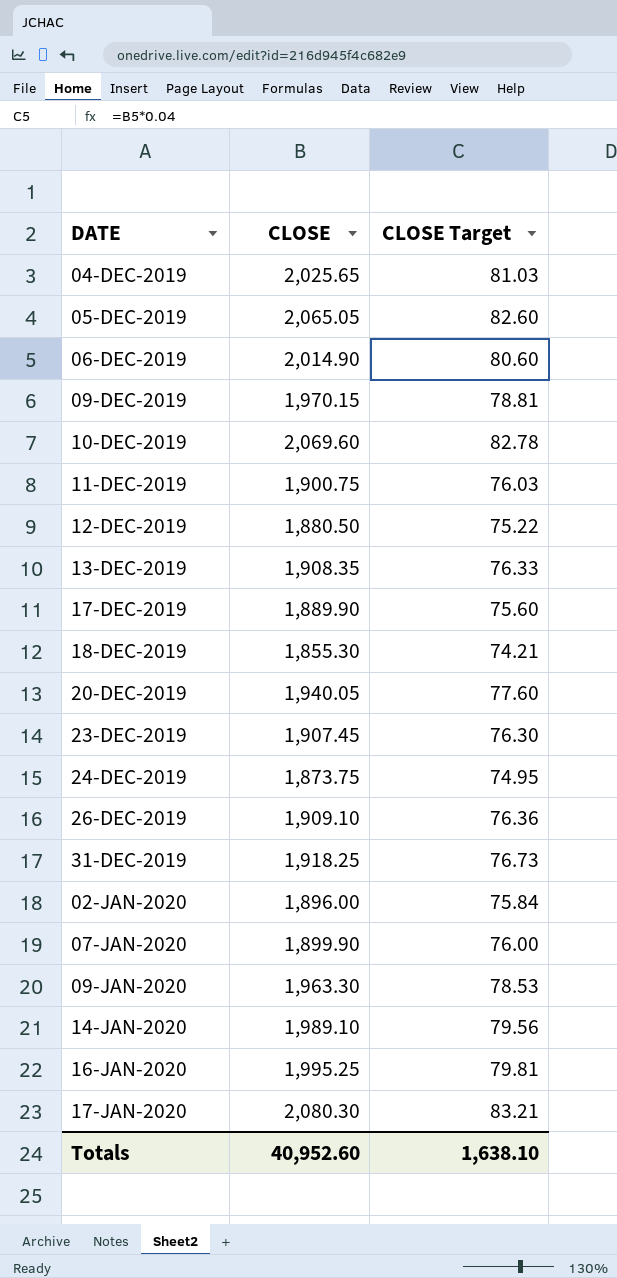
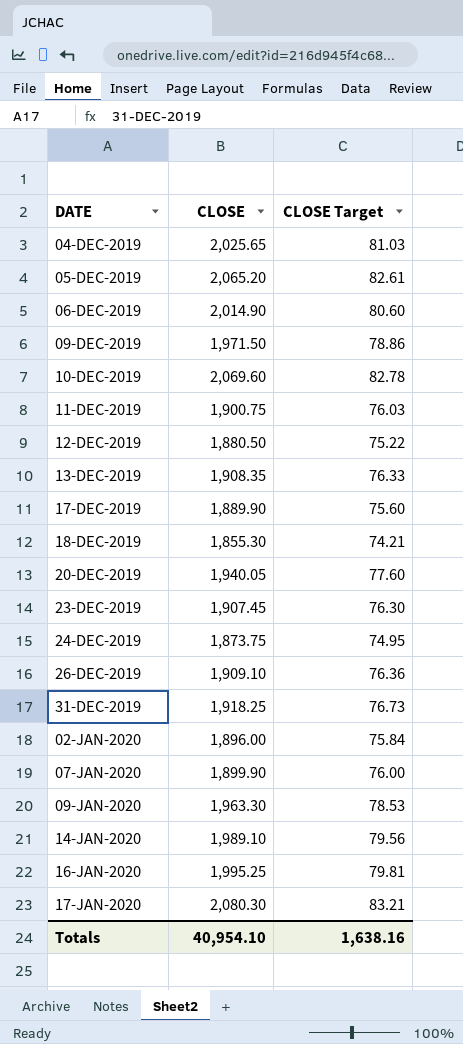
05-DEC-2019 | CLOSE: 2,065.05 -> 2,065.20
05-DEC-2019 | CLOSE Target: 82.60 -> 82.61
09-DEC-2019 | CLOSE: 1,970.15 -> 1,971.50
09-DEC-2019 | CLOSE Target: 78.81 -> 78.86
Totals | CLOSE: 40,952.60 -> 40,954.10
Totals | CLOSE Target: 1,638.10 -> 1,638.16

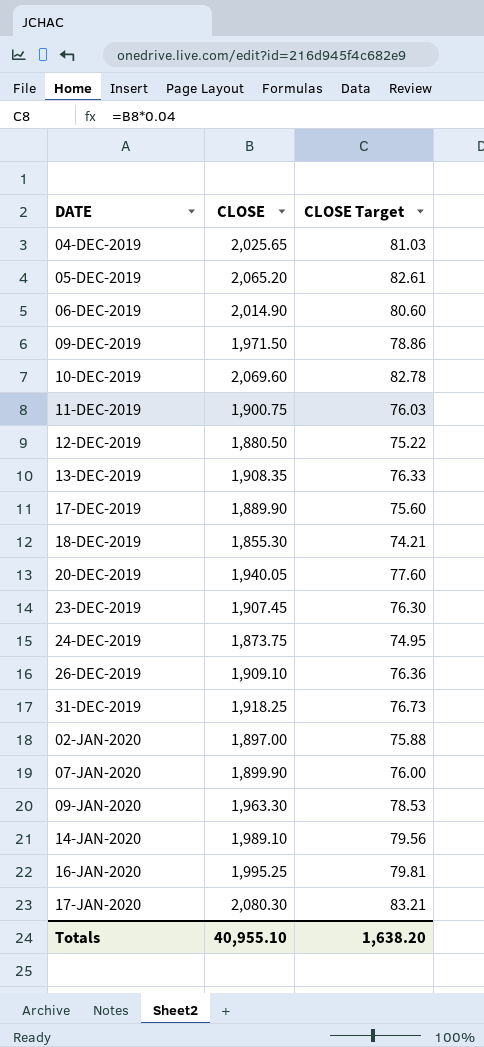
02-JAN-2020 | CLOSE: 1,896.00 -> 1,897.00
02-JAN-2020 | CLOSE Target: 75.84 -> 75.88
Totals | CLOSE: 40,954.10 -> 40,955.10
Totals | CLOSE Target: 1,638.16 -> 1,638.20

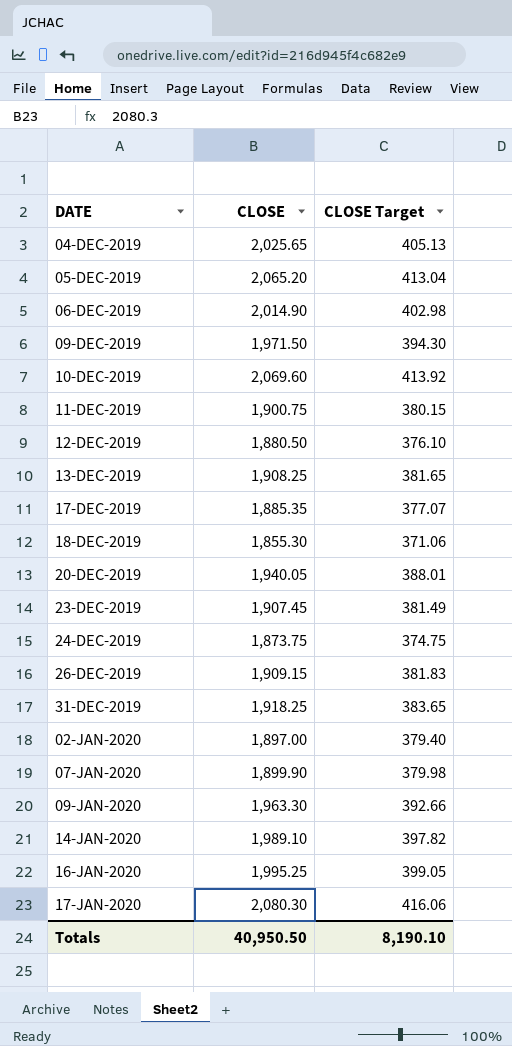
column CLOSE Target | formula: [CLOSE] * 0.04 -> [CLOSE] * 0.2
13-DEC-2019 | CLOSE: 1,908.35 -> 1,908.25
17-DEC-2019 | CLOSE: 1,889.90 -> 1,885.35
26-DEC-2019 | CLOSE: 1,909.10 -> 1,909.15
Totals | CLOSE: 40,955.10 -> 40,950.50
Totals | CLOSE Target: 1,638.20 -> 8,190.10

